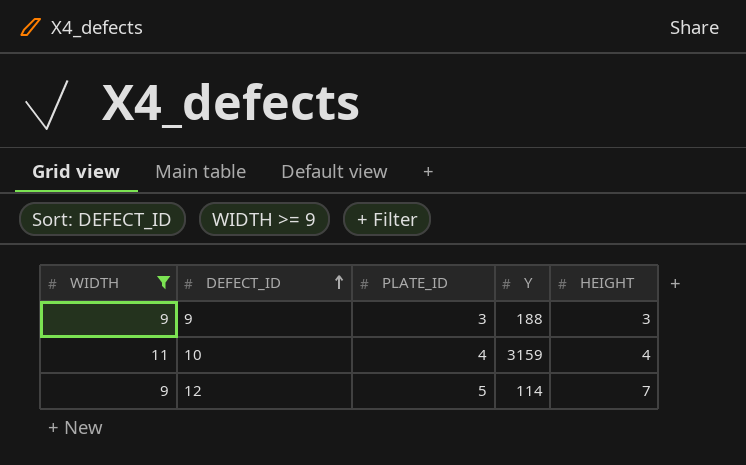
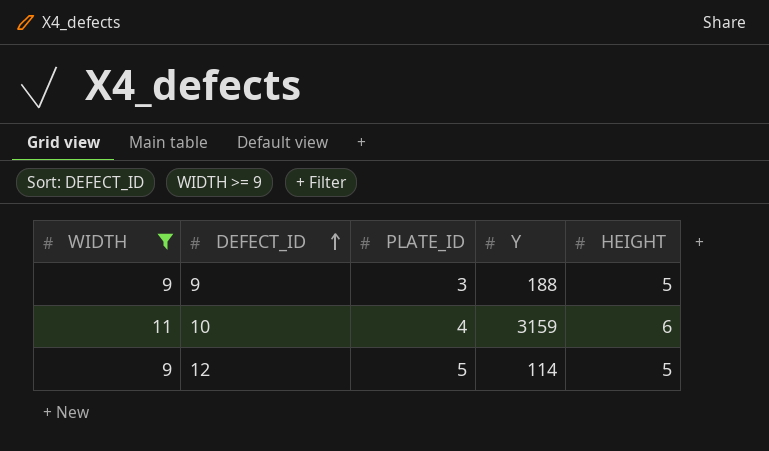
9 | HEIGHT: 3 -> 5
10 | HEIGHT: 4 -> 6
12 | HEIGHT: 7 -> 5

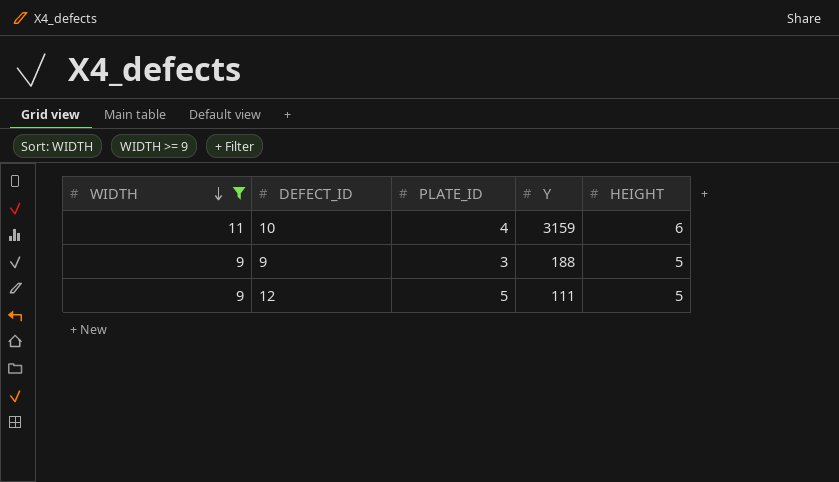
row order: DEFECT_ID ascending -> WIDTH descending
12 | Y: 114 -> 111

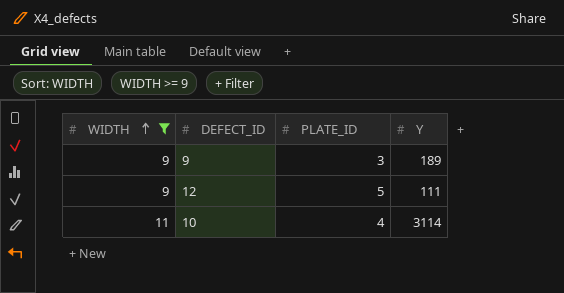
row order: WIDTH descending -> WIDTH ascending
column HEIGHT | position: 5 -> none
9 | Y: 188 -> 189
10 | Y: 3159 -> 3114

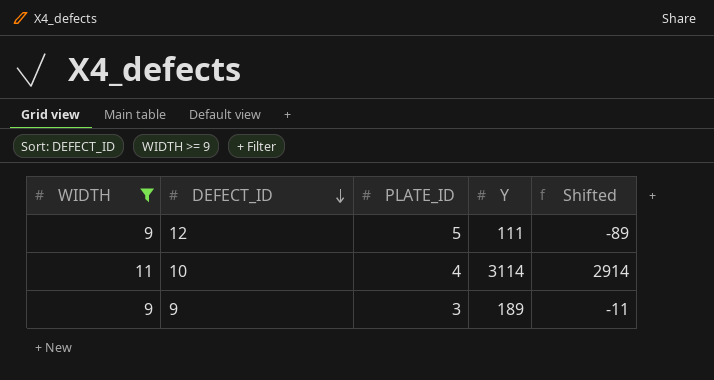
row order: WIDTH ascending -> DEFECT_ID descending
column Shifted | formula: none -> [Y] - 200

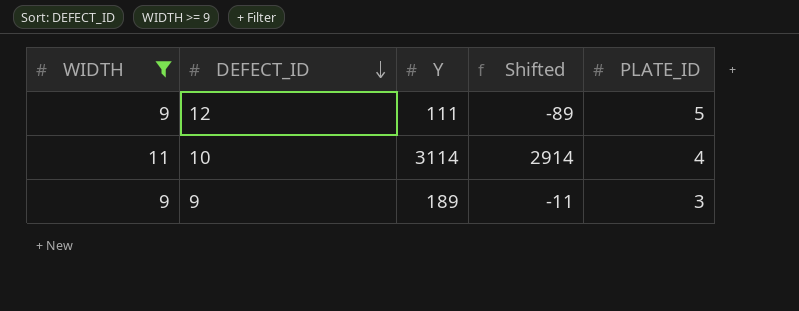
column PLATE_ID | position: 3 -> 5

